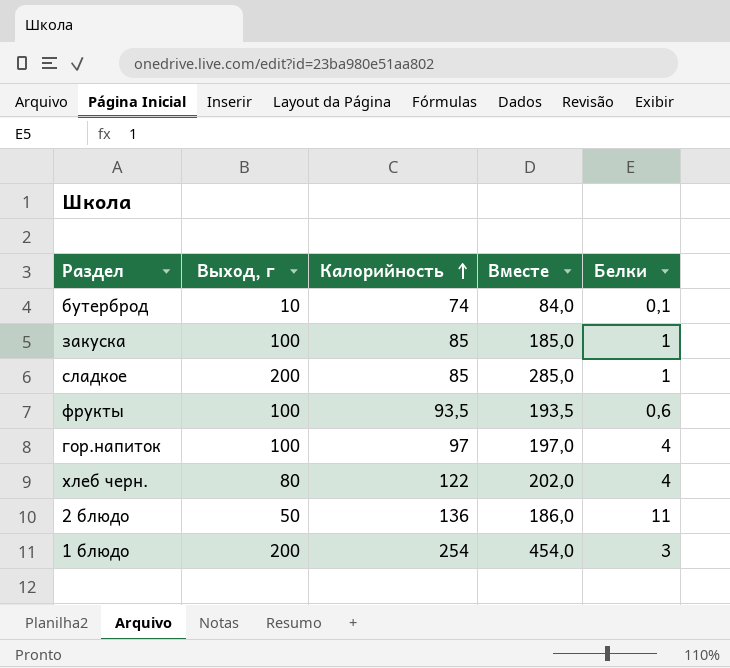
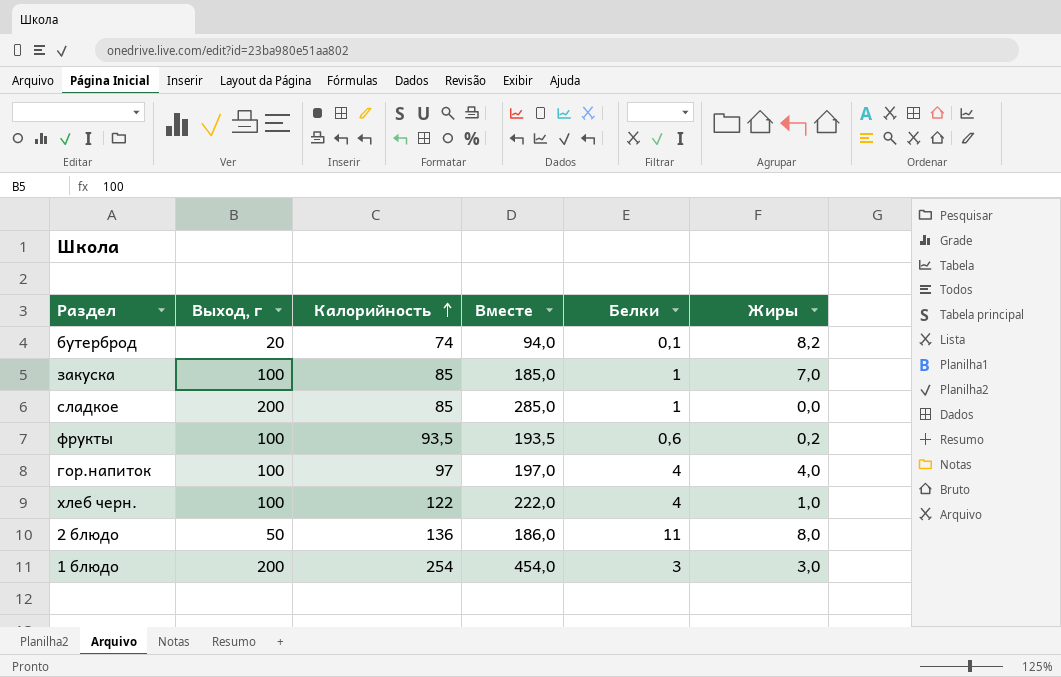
column Жиры | position: none -> 6
бутерброд | Выход, г: 10 -> 20
бутерброд | Вместе: 84,0 -> 94,0
хлеб черн. | Выход, г: 80 -> 100
хлеб черн. | Вместе: 202,0 -> 222,0

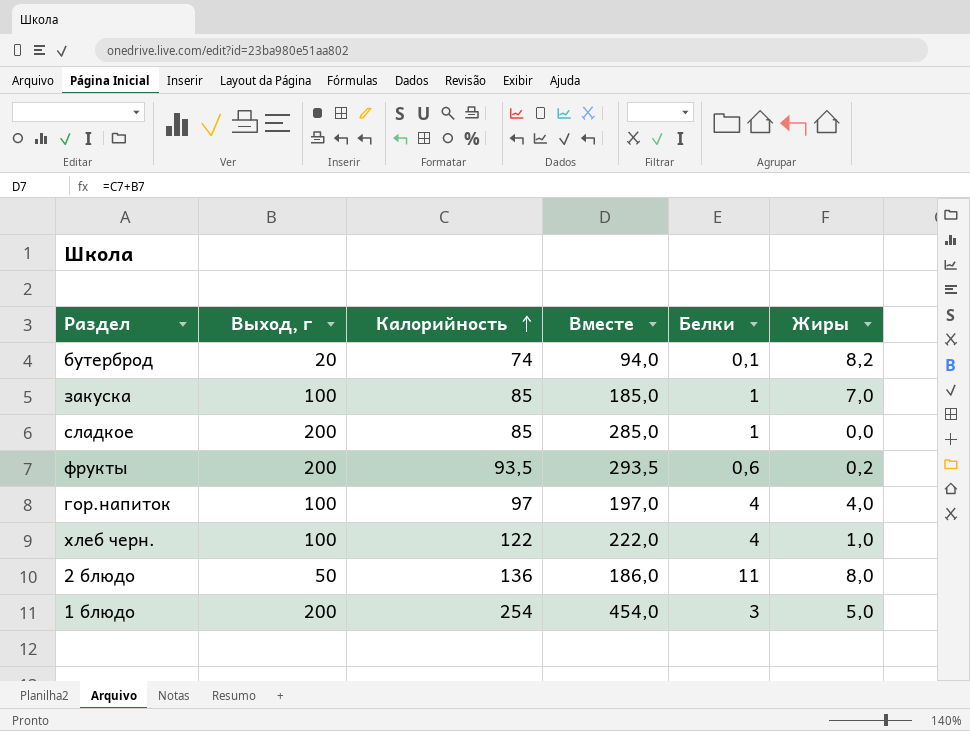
фрукты | Выход, г: 100 -> 200
фрукты | Вместе: 193,5 -> 293,5
1 блюдо | Жиры: 3,0 -> 5,0

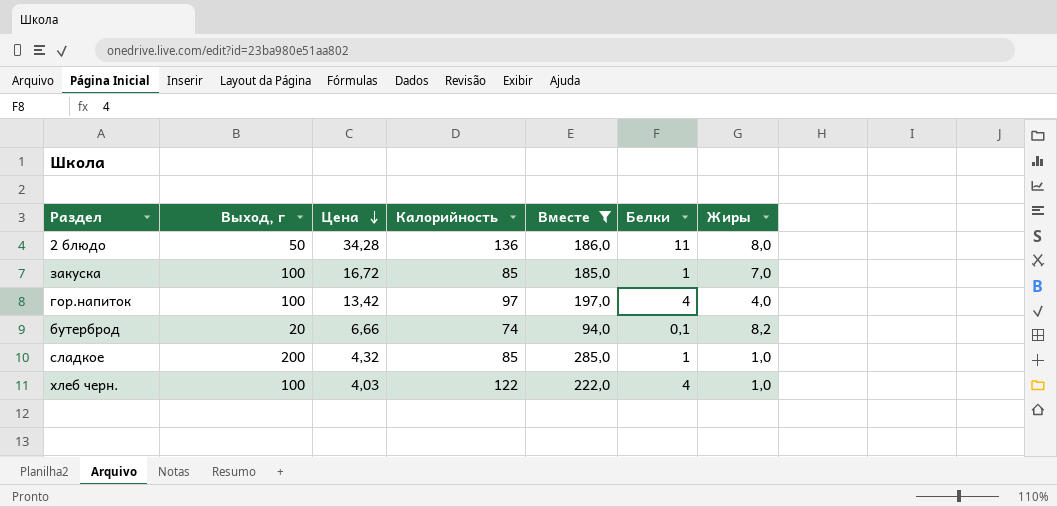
filter: none -> Вместе <= 285,0
row order: Калорийность ascending -> Цена descending
column Цена | position: none -> 3
сладкое | Жиры: 0,0 -> 1,0

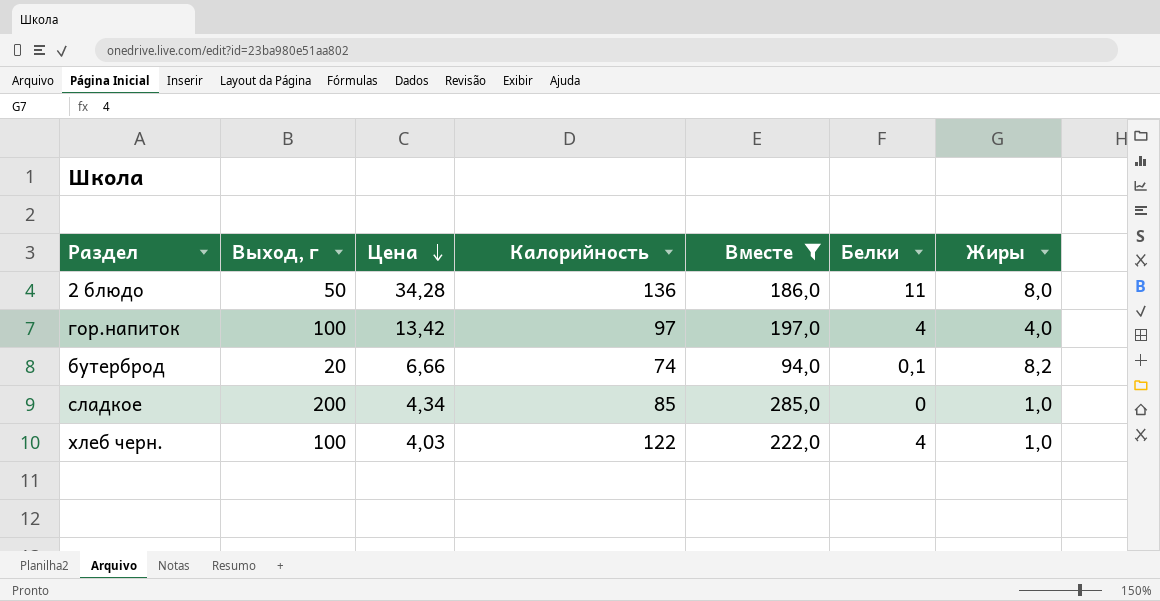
row закуска: 100 | 16,72 | 85 | 185,0 | 1 | 7,0 -> none
сладкое | Цена: 4,32 -> 4,34
сладкое | Белки: 1 -> 0

